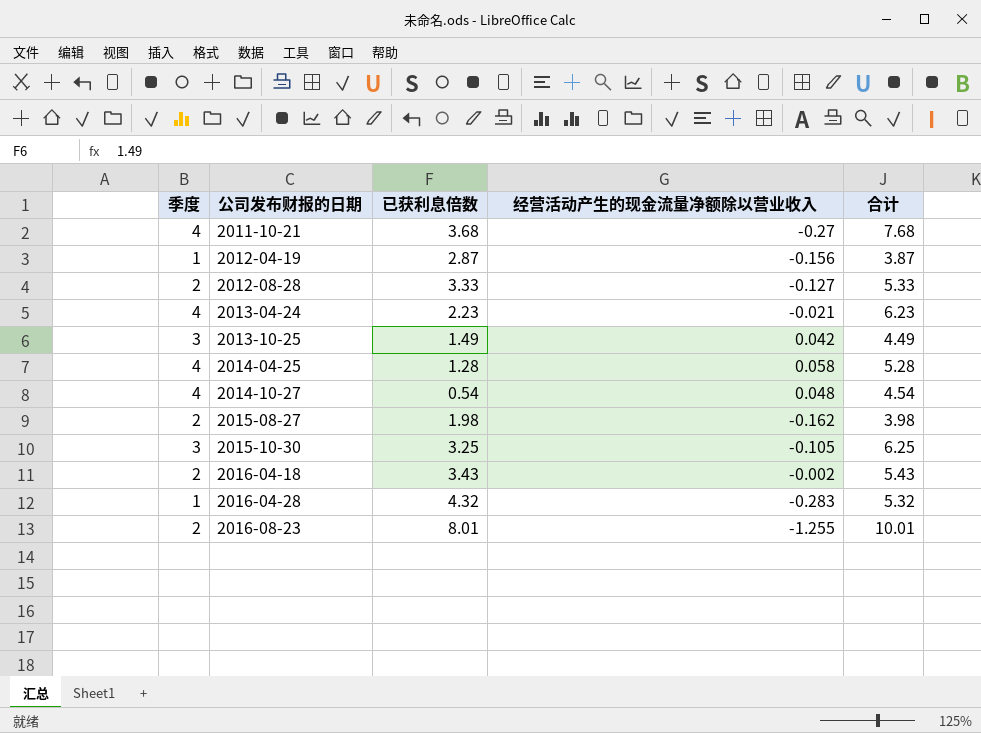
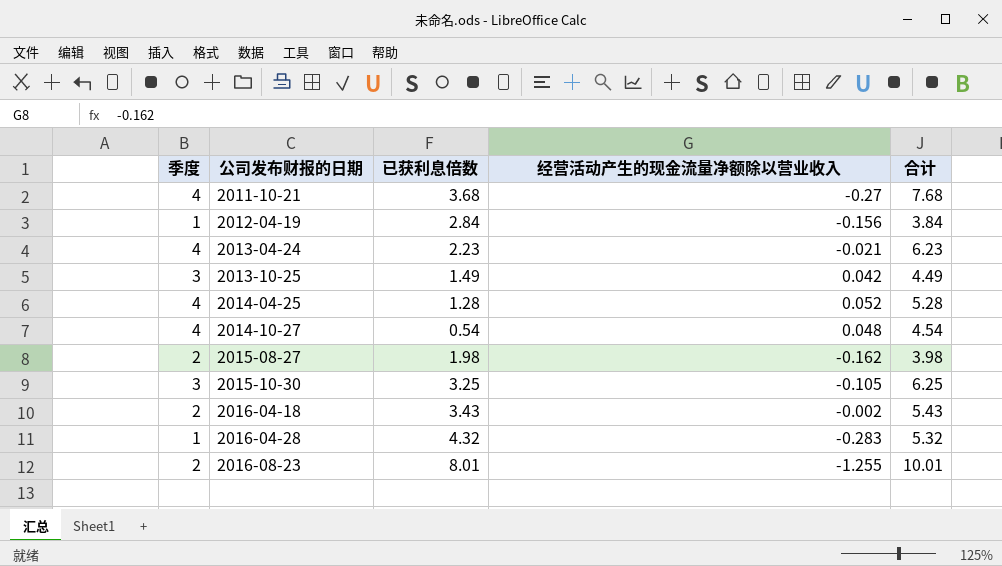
row 2012-08-28: 2 | 3.33 | -0.127 | 5.33 -> none
2012-04-19 | 已获利息倍数: 2.87 -> 2.84
2012-04-19 | 合计: 3.87 -> 3.84
2014-04-25 | 经营活动产生的现金流量净额除以营业收入: 0.058 -> 0.052

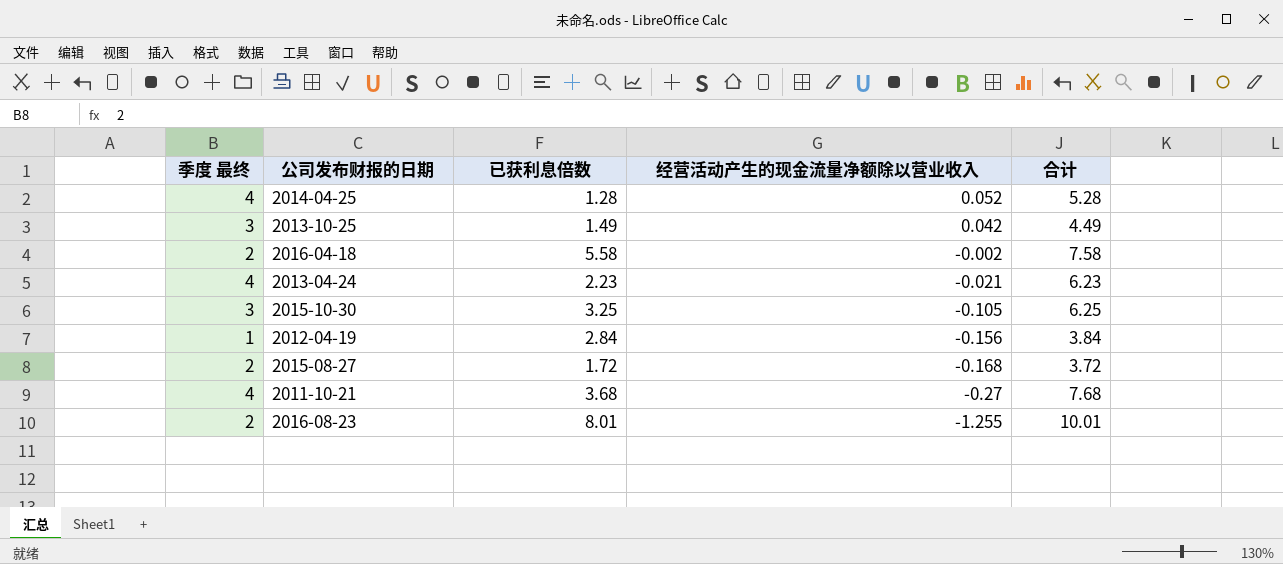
row order: 公司发布财报的日期 ascending -> 经营活动产生的现金流量净额除以营业收入 descending
column name: 季度 -> 季度 最终
row 2014-10-27: 4 | 0.54 | 0.048 | 4.54 -> none
row 2016-04-28: 1 | 4.32 | -0.283 | 5.32 -> none
2016-04-18 | 已获利息倍数: 3.43 -> 5.58
2016-04-18 | 合计: 5.43 -> 7.58
2015-08-27 | 已获利息倍数: 1.98 -> 1.72
2015-08-27 | 经营活动产生的现金流量净额除以营业收入: -0.162 -> -0.168
2015-08-27 | 合计: 3.98 -> 3.72

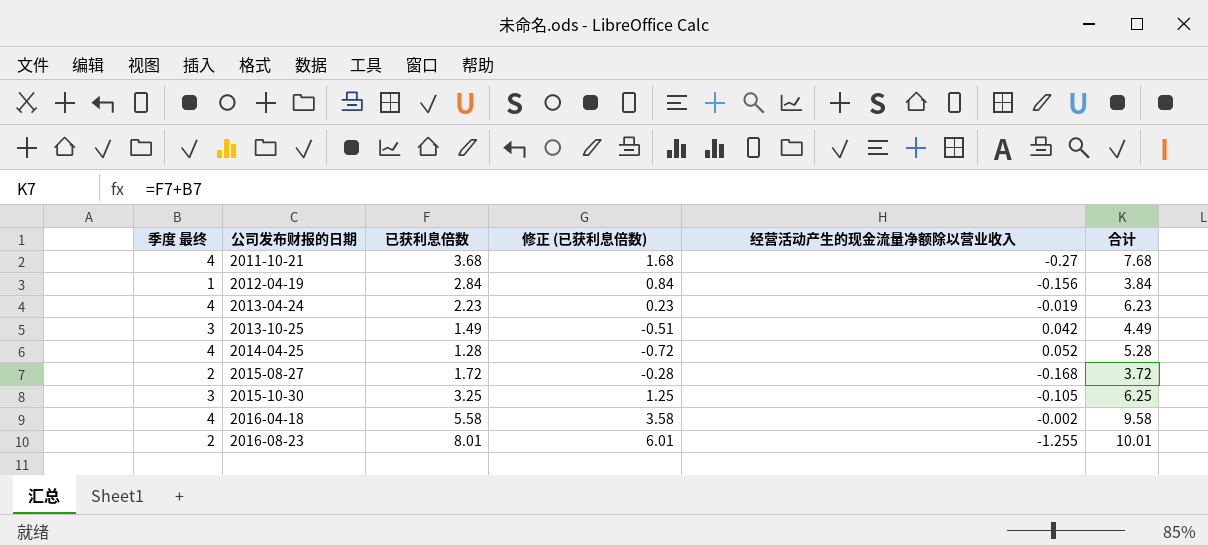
row order: 经营活动产生的现金流量净额除以营业收入 descending -> 公司发布财报的日期 ascending
column 修正 (已获利息倍数) | formula: none -> [已获利息倍数] - 2
2013-04-24 | 经营活动产生的现金流量净额除以营业收入: -0.021 -> -0.019
2016-04-18 | 季度 最终: 2 -> 4
2016-04-18 | 合计: 7.58 -> 9.58

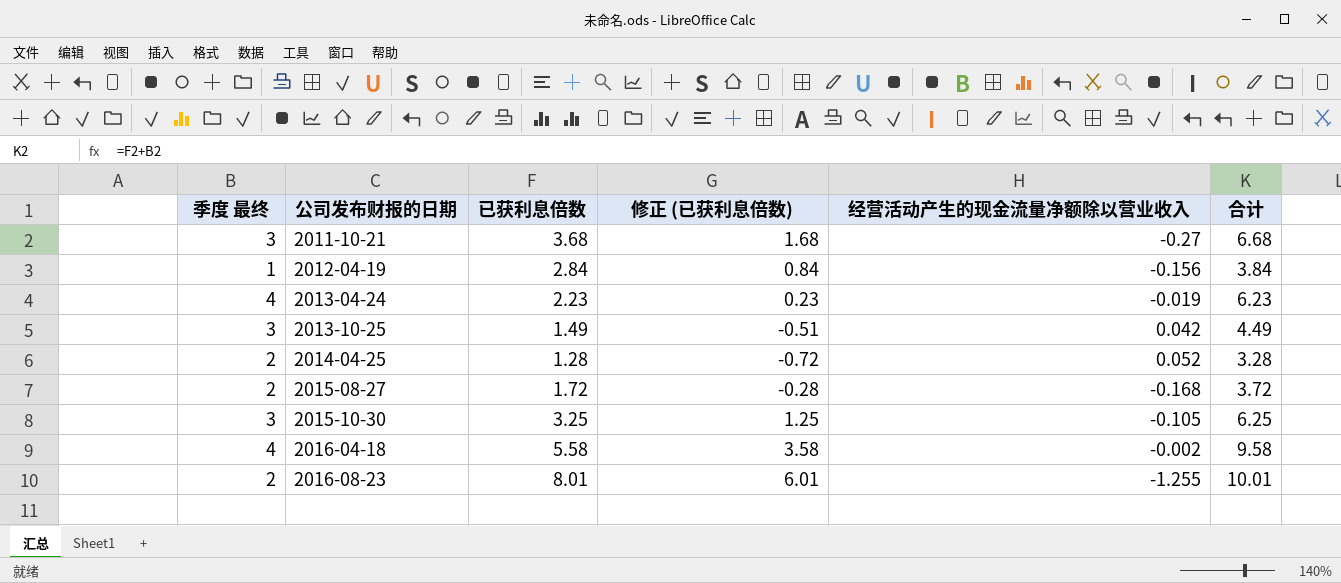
2011-10-21 | 季度 最终: 4 -> 3
2011-10-21 | 合计: 7.68 -> 6.68
2014-04-25 | 季度 最终: 4 -> 2
2014-04-25 | 合计: 5.28 -> 3.28

